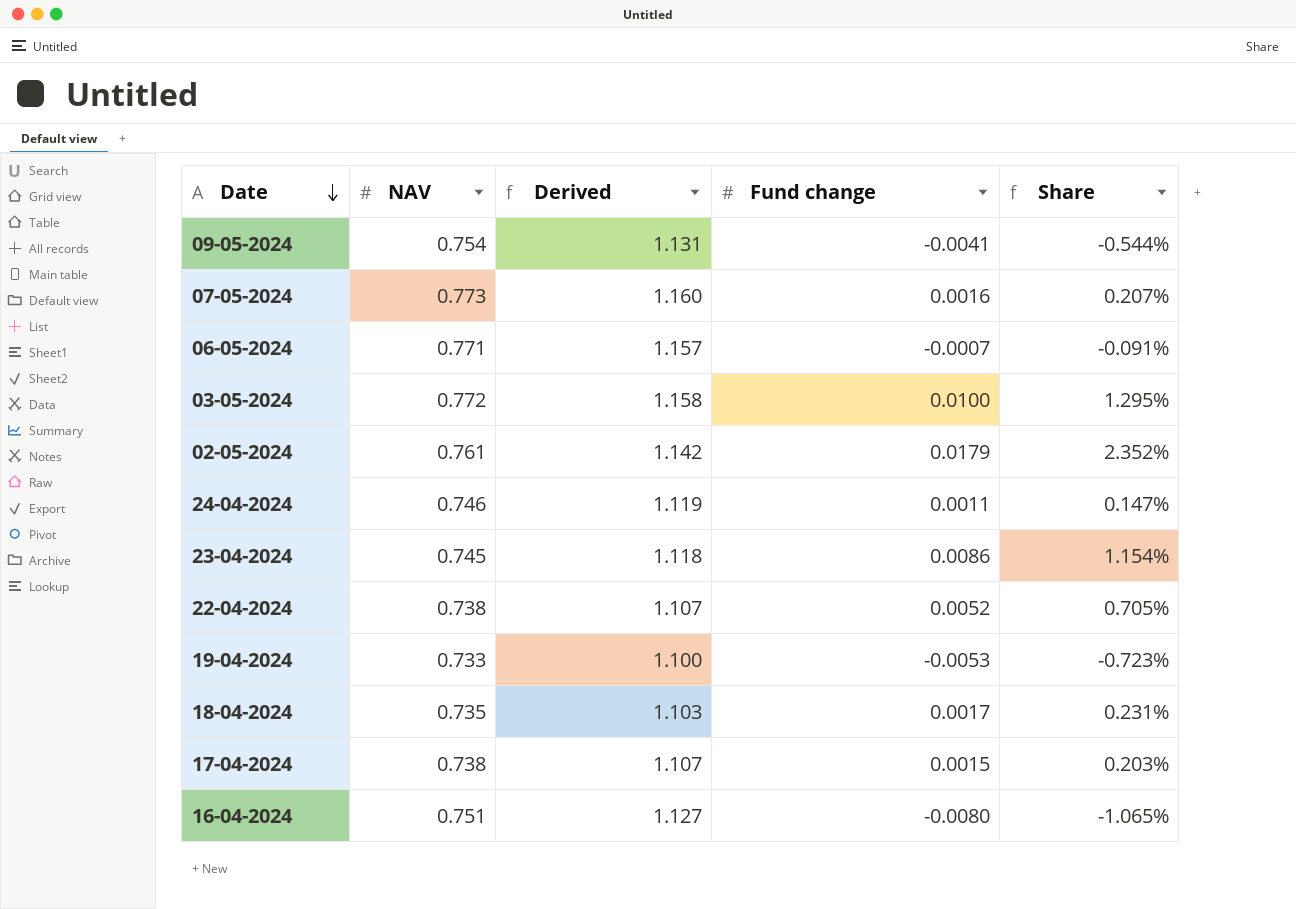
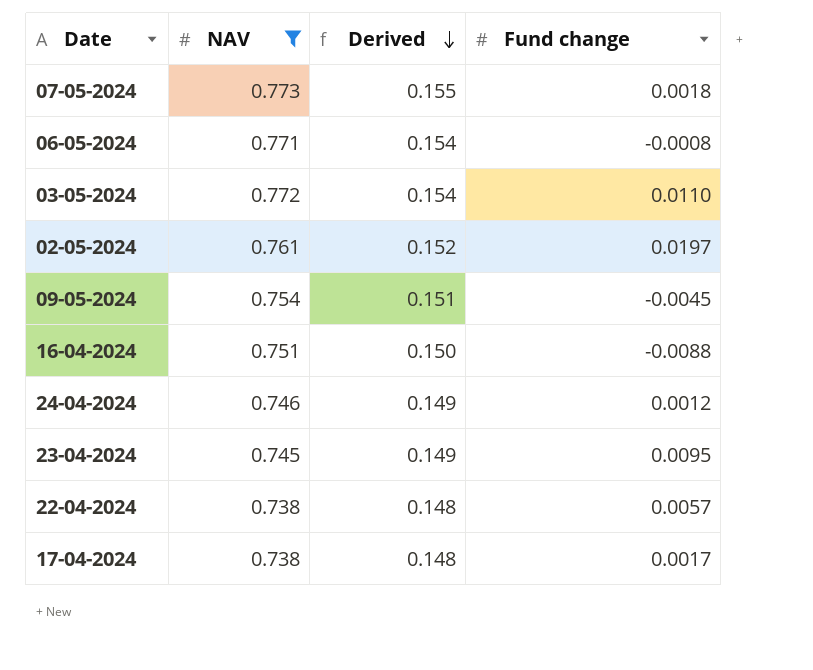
filter: none -> NAV >= 0.738
row order: Date descending -> Derived descending
column Share | formula: [Fund change] / [NAV] -> none
column Derived | formula: [NAV] * 1.5 -> [NAV] * 0.2
07-05-2024 | Fund change: 0.0016 -> 0.0018
06-05-2024 | Fund change: -0.0007 -> -0.0008
03-05-2024 | Fund change: 0.0100 -> 0.0110
02-05-2024 | Fund change: 0.0179 -> 0.0197
09-05-2024 | Fund change: -0.0041 -> -0.0045
16-04-2024 | Fund change: -0.0080 -> -0.0088
24-04-2024 | Fund change: 0.0011 -> 0.0012
23-04-2024 | Fund change: 0.0086 -> 0.0095
22-04-2024 | Fund change: 0.0052 -> 0.0057
17-04-2024 | Fund change: 0.0015 -> 0.0017

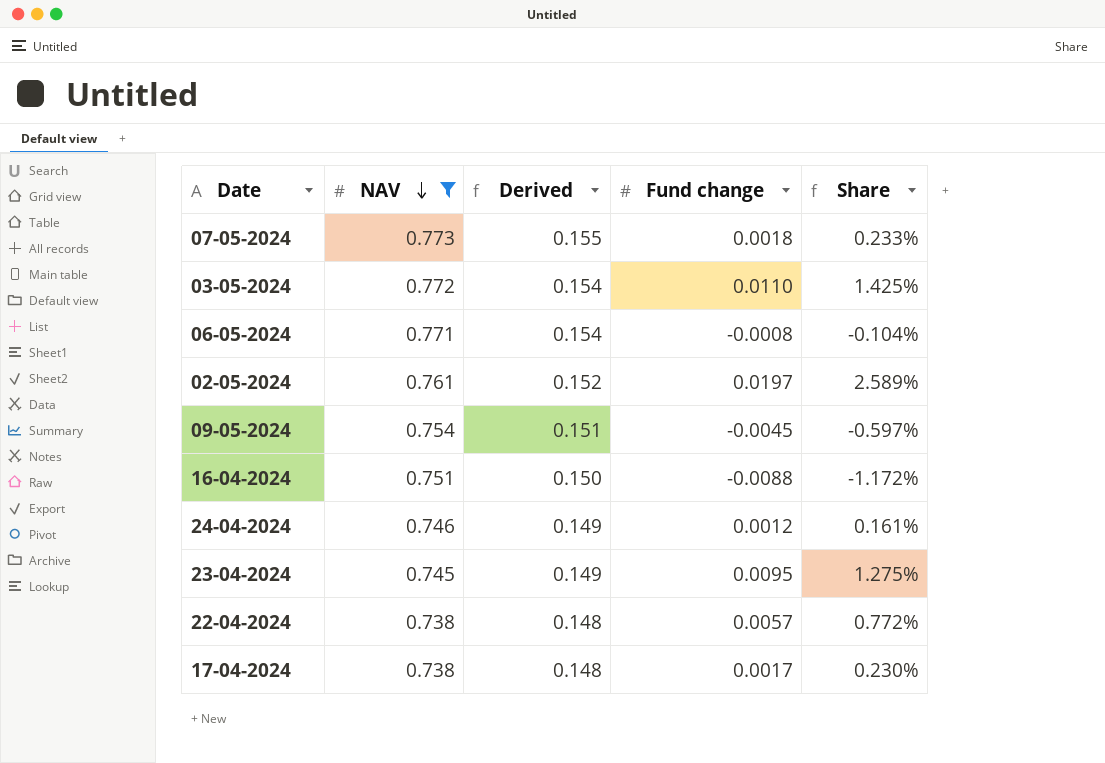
row order: Derived descending -> NAV descending
column Share | formula: none -> [Fund change] / [NAV]

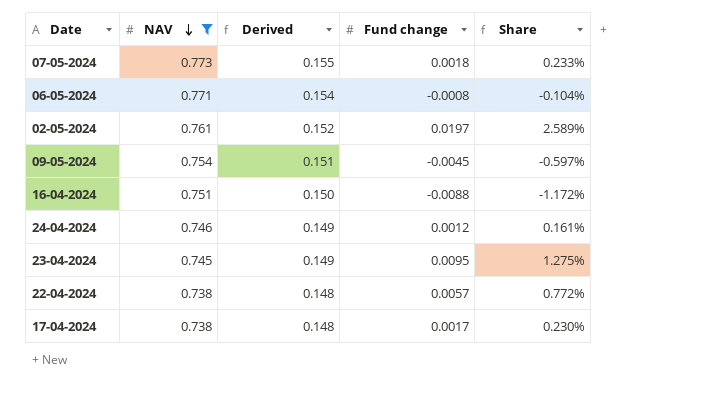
row 03-05-2024: 0.772 | 0.154 | 0.0110 | 1.425% -> none

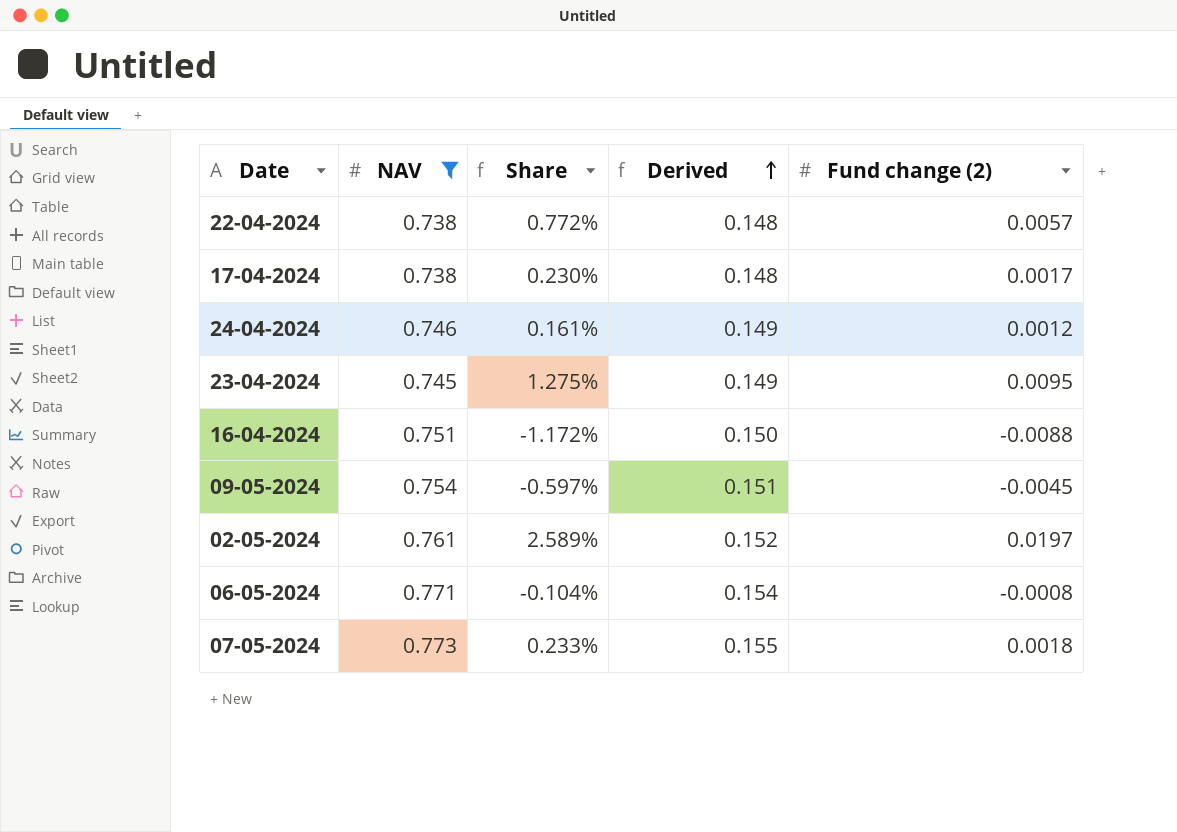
row order: NAV descending -> Derived ascending
column Share | position: 5 -> 3
column name: Fund change -> Fund change (2)

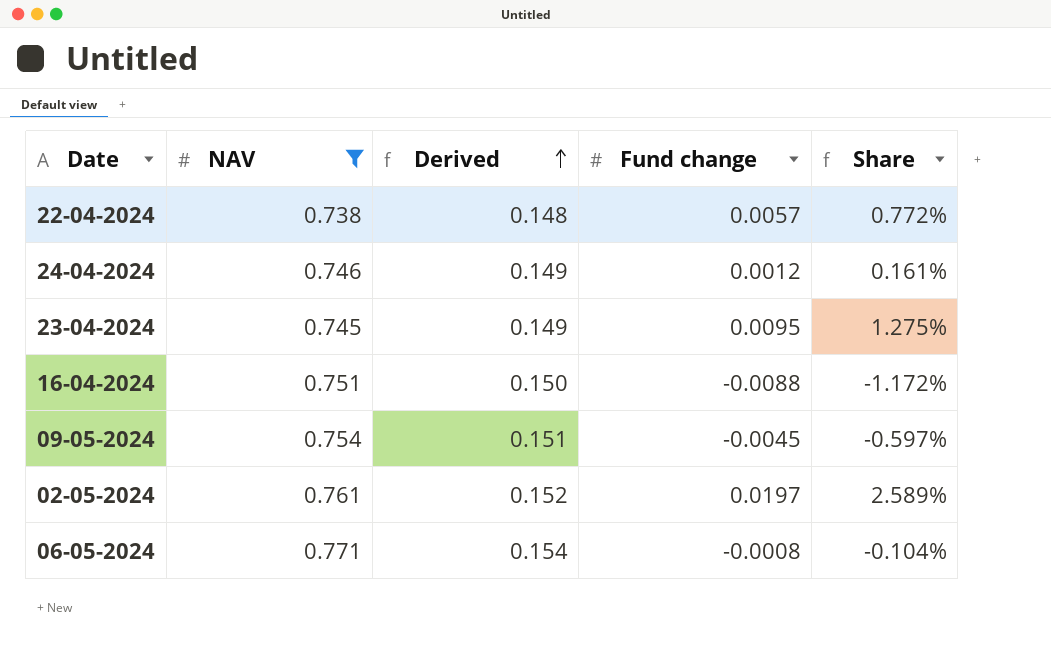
column name: Fund change (2) -> Fund change
column Share | position: 3 -> 5
row 17-04-2024: 0.738 | 0.230% | 0.148 | 0.0017 -> none
row 07-05-2024: 0.773 | 0.233% | 0.155 | 0.0018 -> none

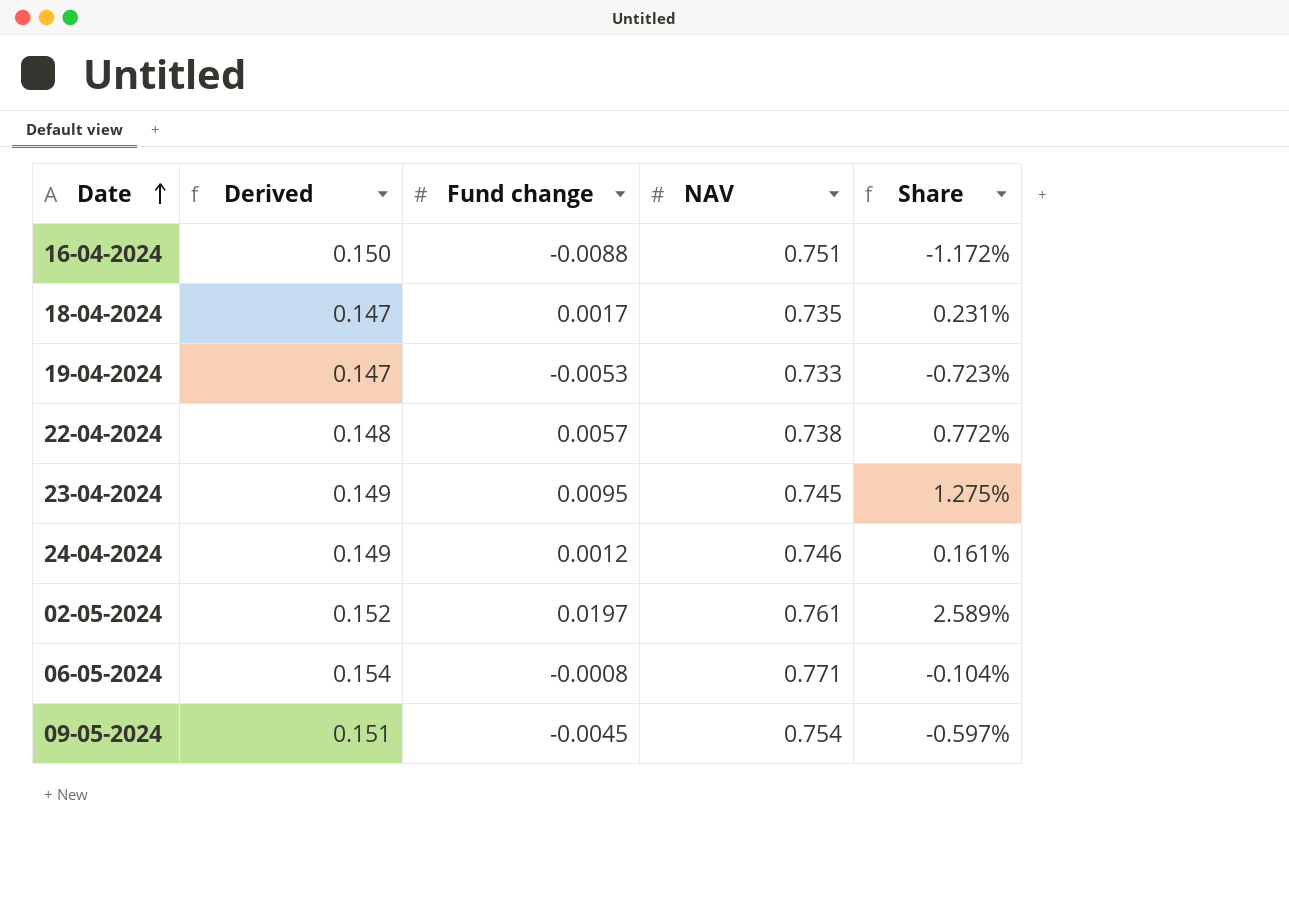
filter: NAV >= 0.738 -> none
row order: Derived ascending -> Date ascending
column NAV | position: 2 -> 4

